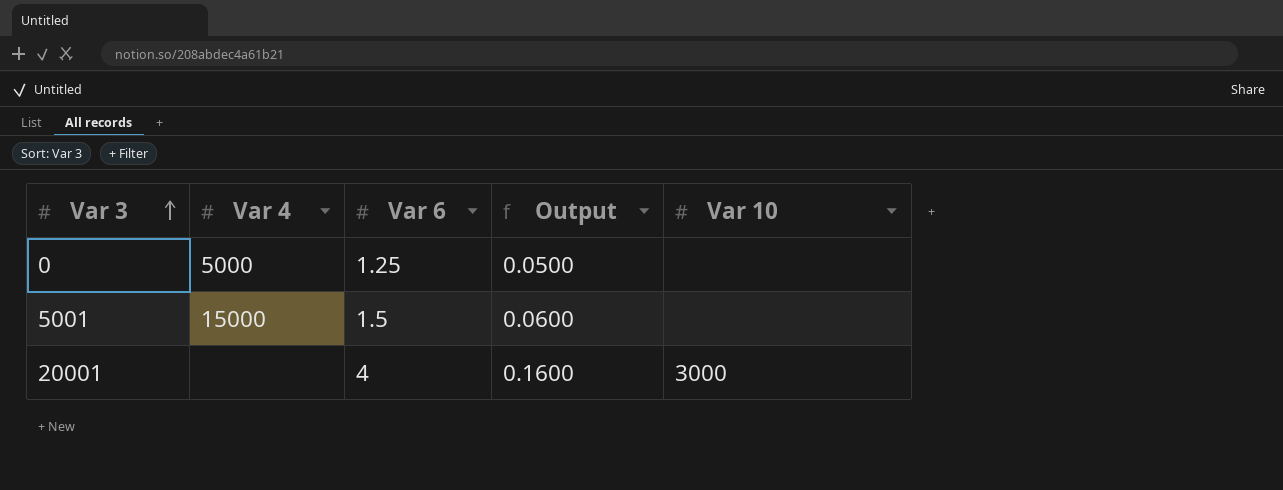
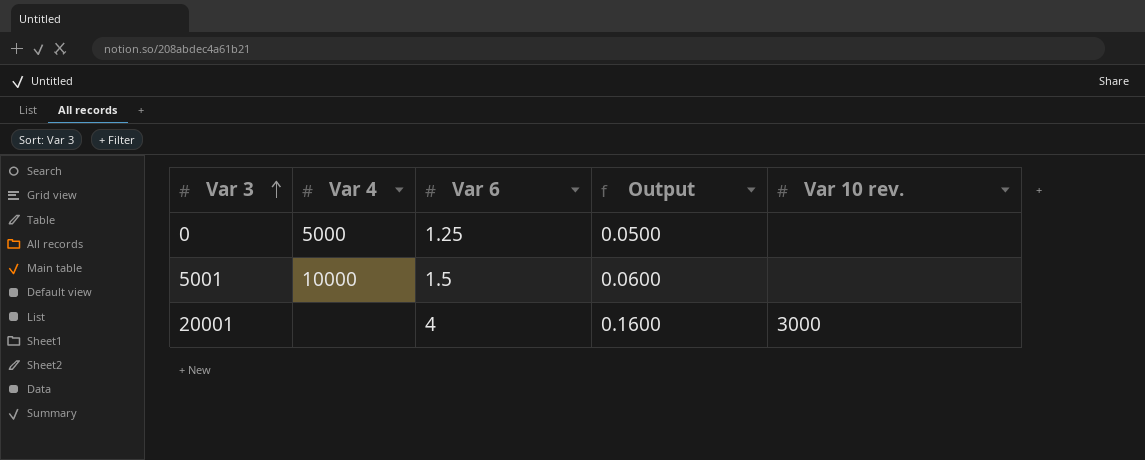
column name: Var 10 -> Var 10 rev.
5001 | Var 4: 15000 -> 10000

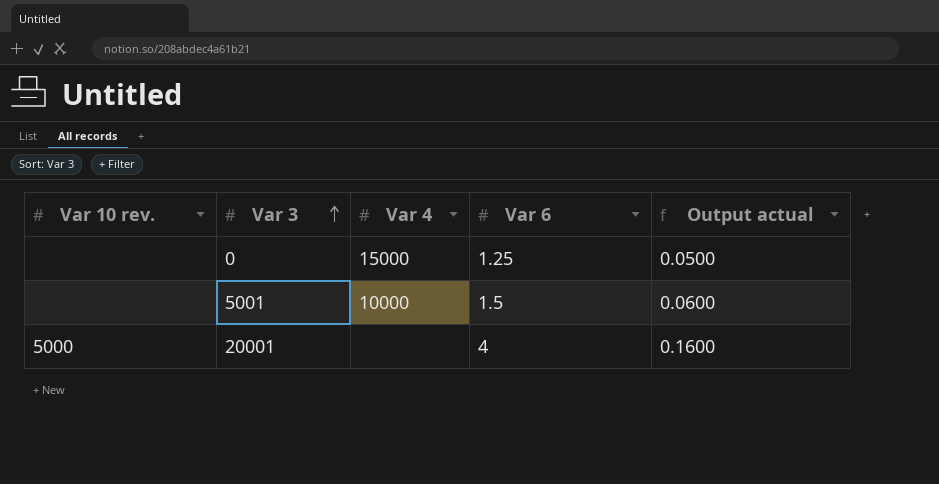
column Var 10 rev. | position: 5 -> 1
column name: Output -> Output actual
0 | Var 4: 5000 -> 15000
20001 | Var 10 rev.: 3000 -> 5000

